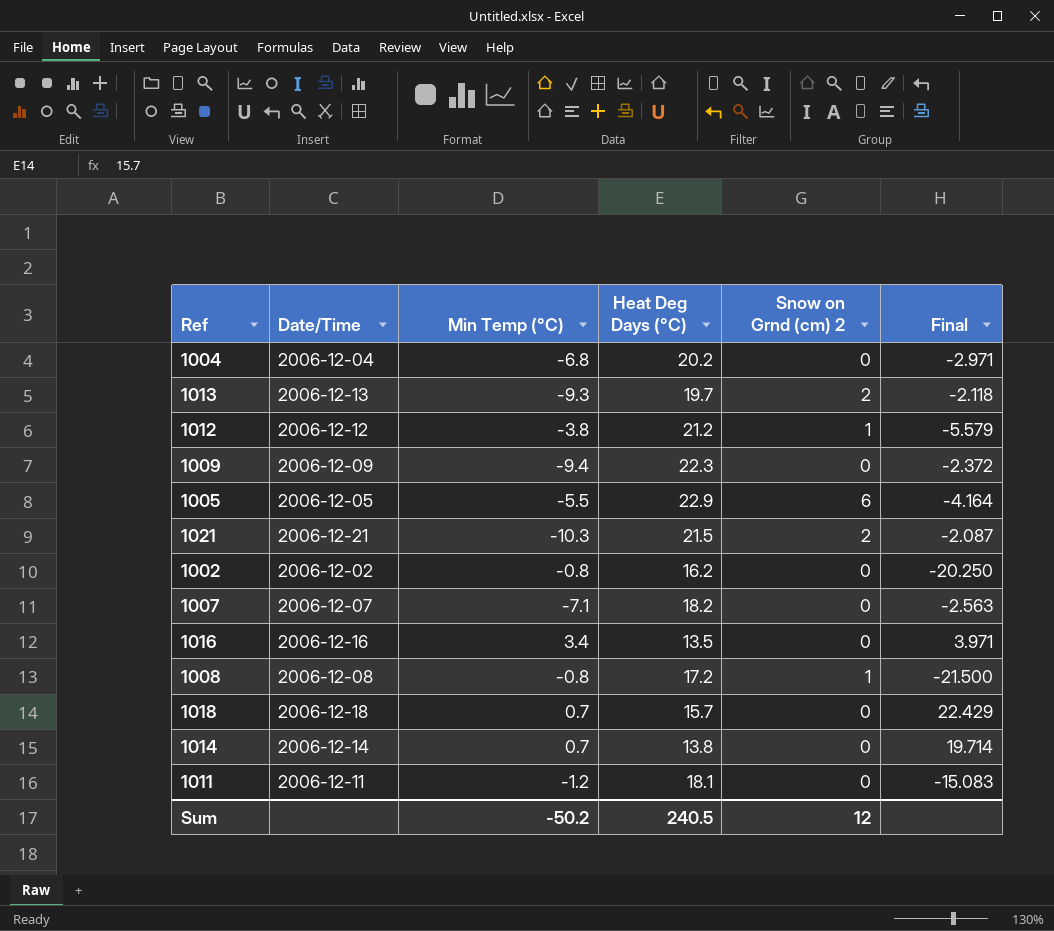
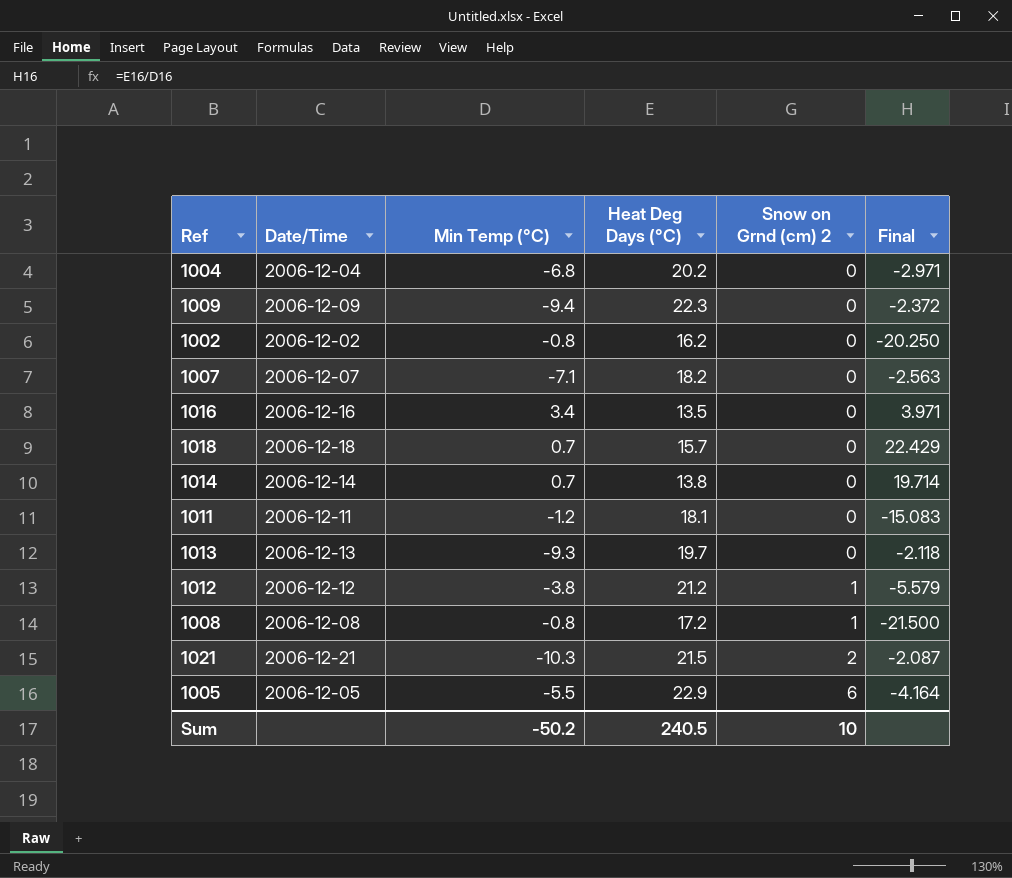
row order: none -> Snow on Grnd (cm) 2 ascending
1013 | Snow on Grnd (cm) 2: 2 -> 0
Sum | Snow on Grnd (cm) 2: 12 -> 10

